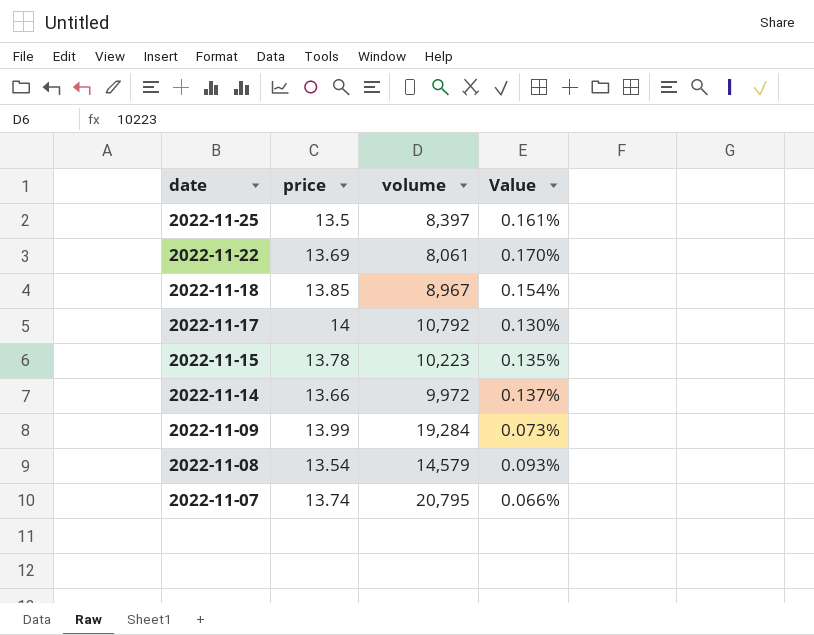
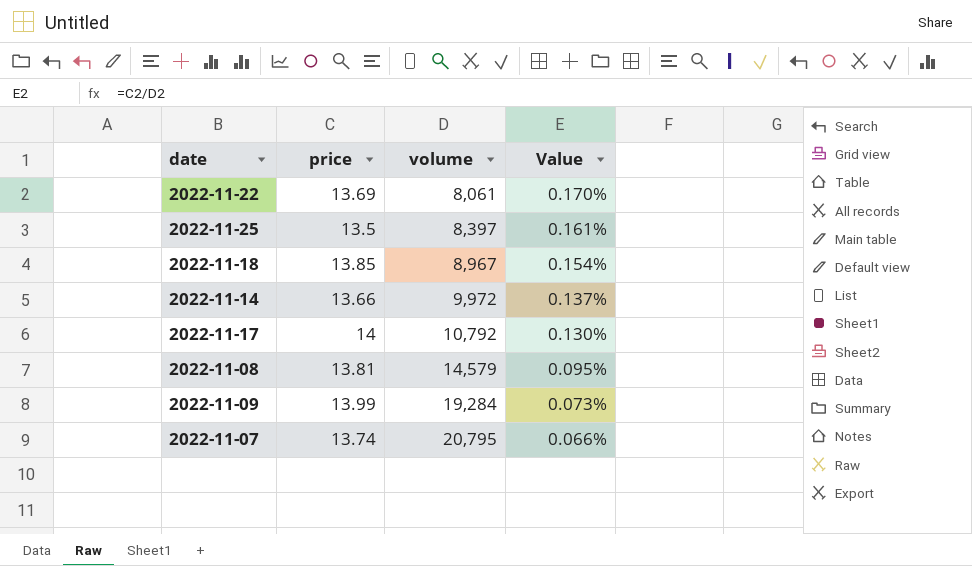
row order: date descending -> volume ascending
row 2022-11-15: 13.78 | 10,223 | 0.135% -> none
2022-11-08 | price: 13.54 -> 13.81
2022-11-08 | Value: 0.093% -> 0.095%

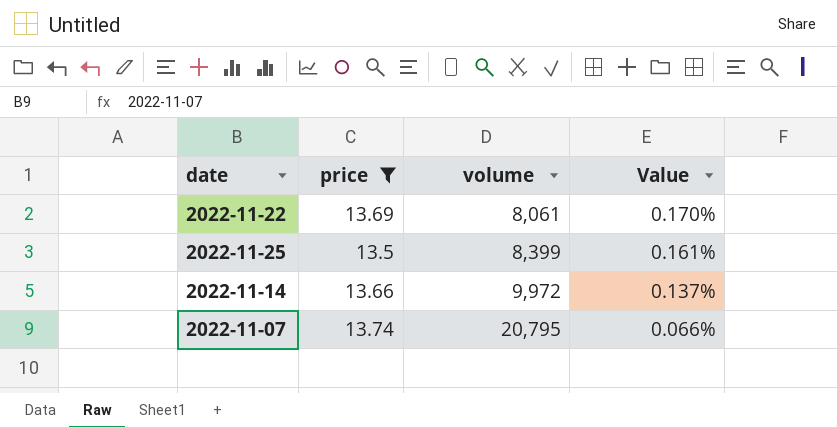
filter: none -> price <= 13.74
2022-11-25 | volume: 8,397 -> 8,399

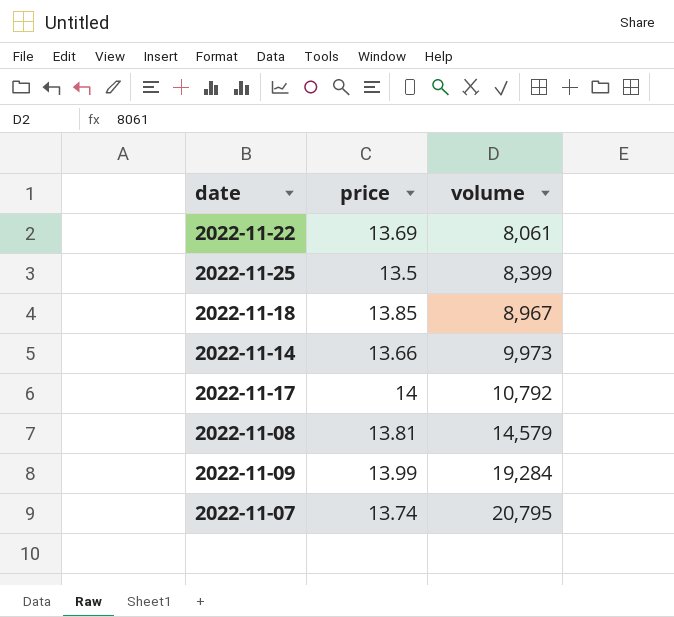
filter: price <= 13.74 -> none
column Value | formula: [price] / [volume] -> none
2022-11-14 | volume: 9,972 -> 9,973

